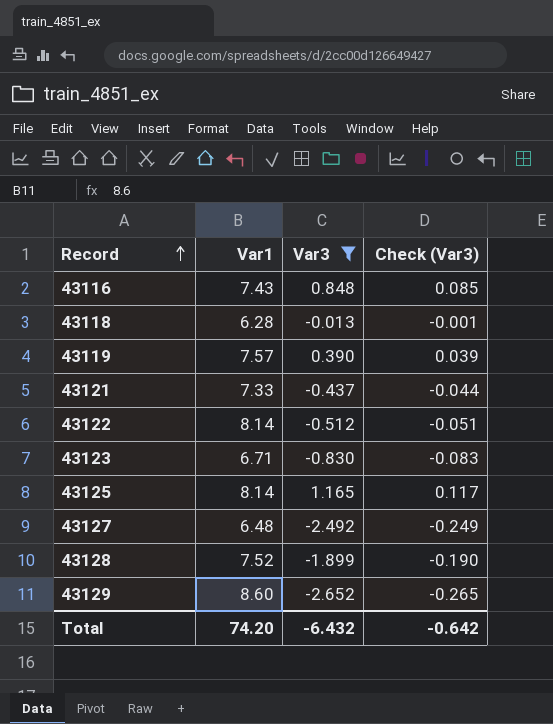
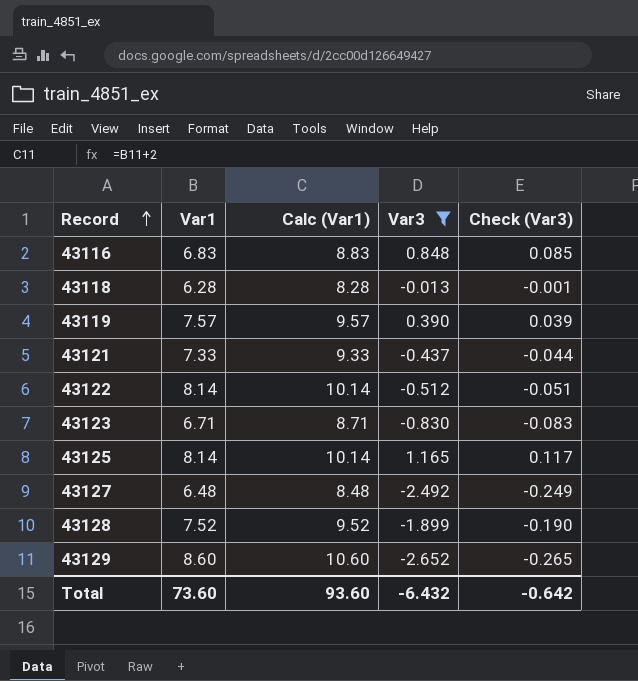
column Calc (Var1) | formula: none -> [Var1] + 2
43116 | Var1: 7.43 -> 6.83
Total | Var1: 74.20 -> 73.60

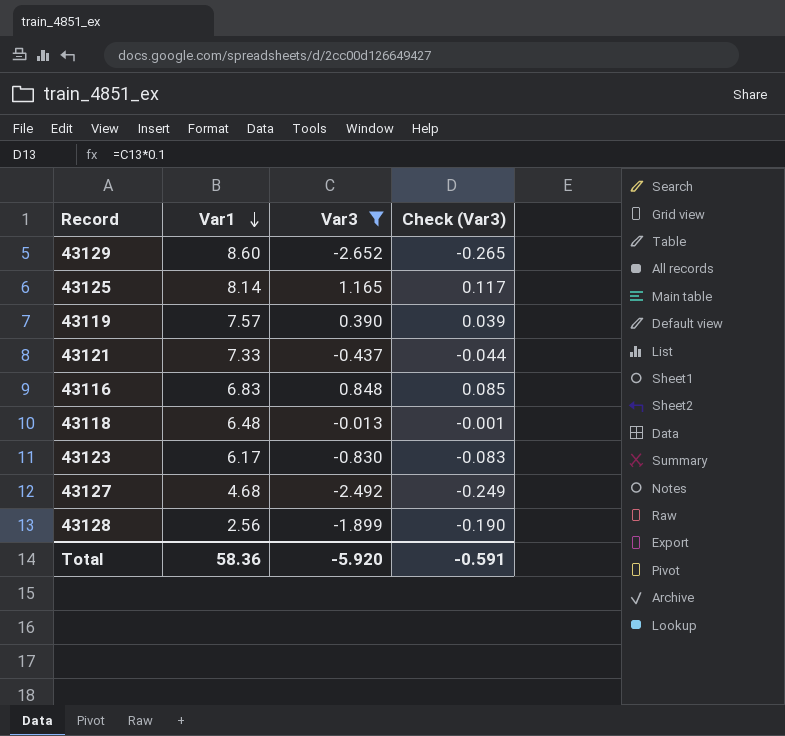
row order: Record ascending -> Var1 descending
column Calc (Var1) | formula: [Var1] + 2 -> none
row 43122: 8.14 | 10.14 | -0.512 | -0.051 -> none
43118 | Var1: 6.28 -> 6.48
43123 | Var1: 6.71 -> 6.17
43127 | Var1: 6.48 -> 4.68
43128 | Var1: 7.52 -> 2.56
Total | Var1: 73.60 -> 58.36
Total | Var3: -6.432 -> -5.920
Total | Check (Var3): -0.642 -> -0.591

